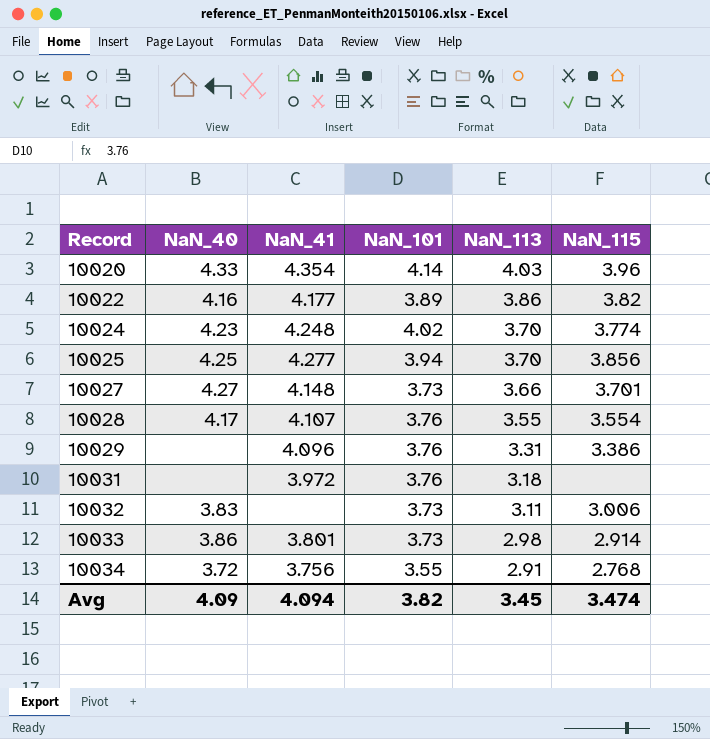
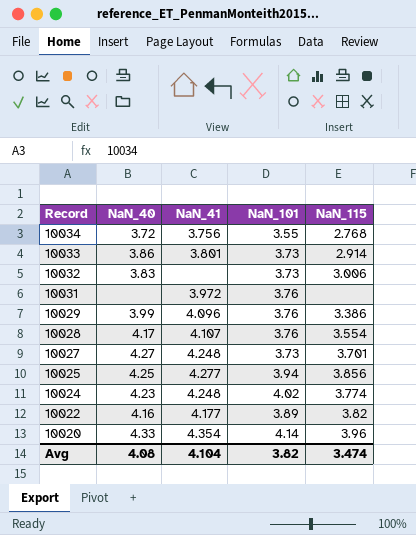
row order: Record ascending -> Record descending
column NaN_113 | position: 5 -> none
10029 | NaN_40: none -> 3.99
10027 | NaN_41: 4.148 -> 4.248
Avg | NaN_40: 4.09 -> 4.08
Avg | NaN_41: 4.094 -> 4.104

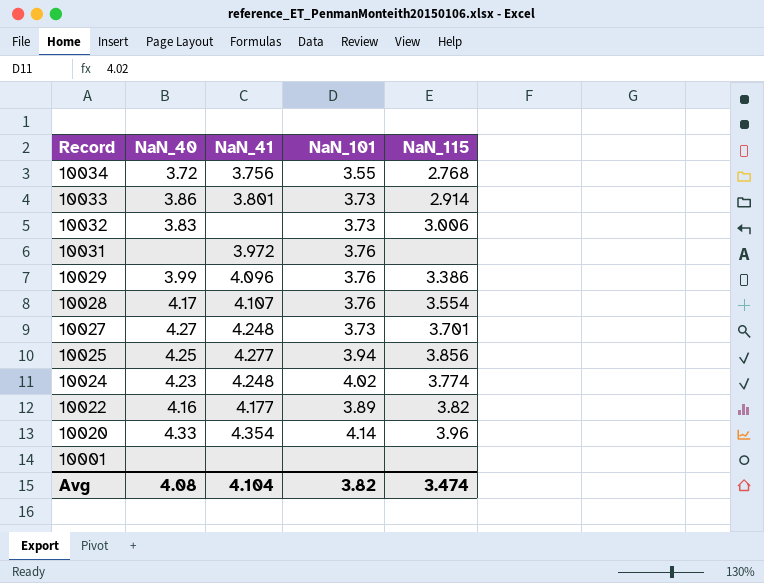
row 10001: none -> none | none | none | none

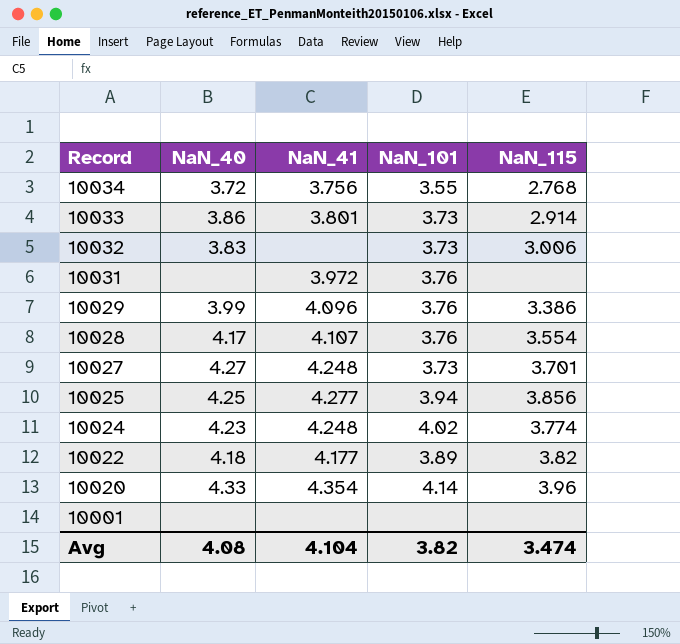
10022 | NaN_40: 4.16 -> 4.18

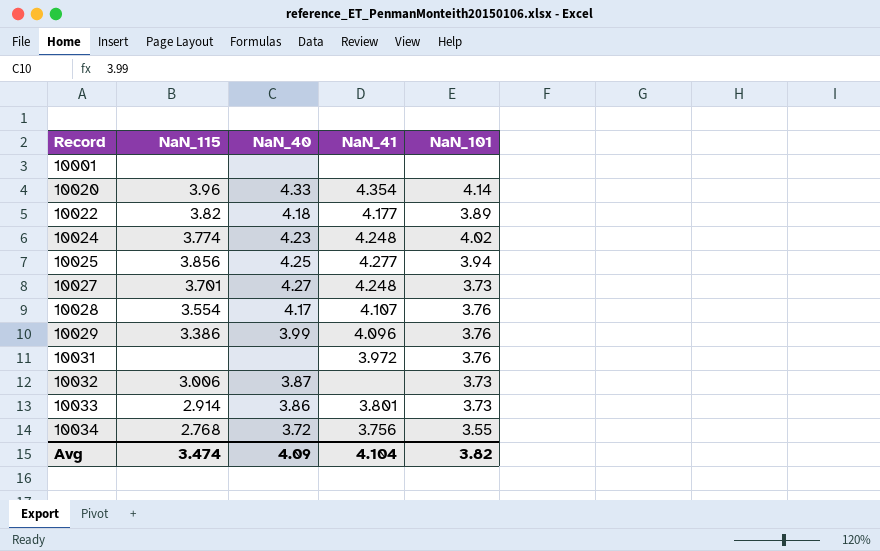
row order: Record descending -> Record ascending
column NaN_115 | position: 5 -> 2
10032 | NaN_40: 3.83 -> 3.87
Avg | NaN_40: 4.08 -> 4.09

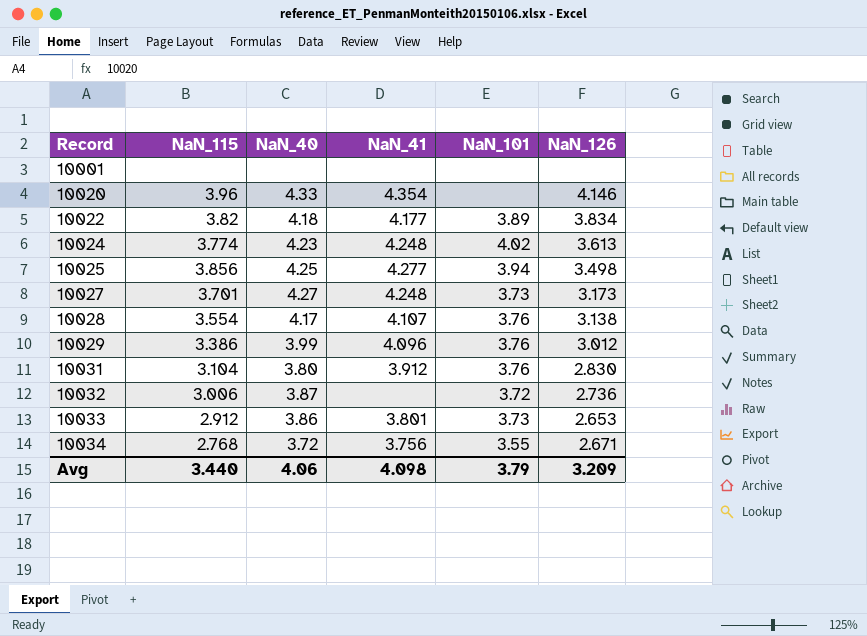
column NaN_126 | position: none -> 6
10020 | NaN_101: 4.14 -> none
10031 | NaN_115: none -> 3.104
10031 | NaN_40: none -> 3.80
10031 | NaN_41: 3.972 -> 3.912
10032 | NaN_101: 3.73 -> 3.72
10033 | NaN_115: 2.914 -> 2.912
Avg | NaN_115: 3.474 -> 3.440
Avg | NaN_40: 4.09 -> 4.06
Avg | NaN_41: 4.104 -> 4.098
Avg | NaN_101: 3.82 -> 3.79

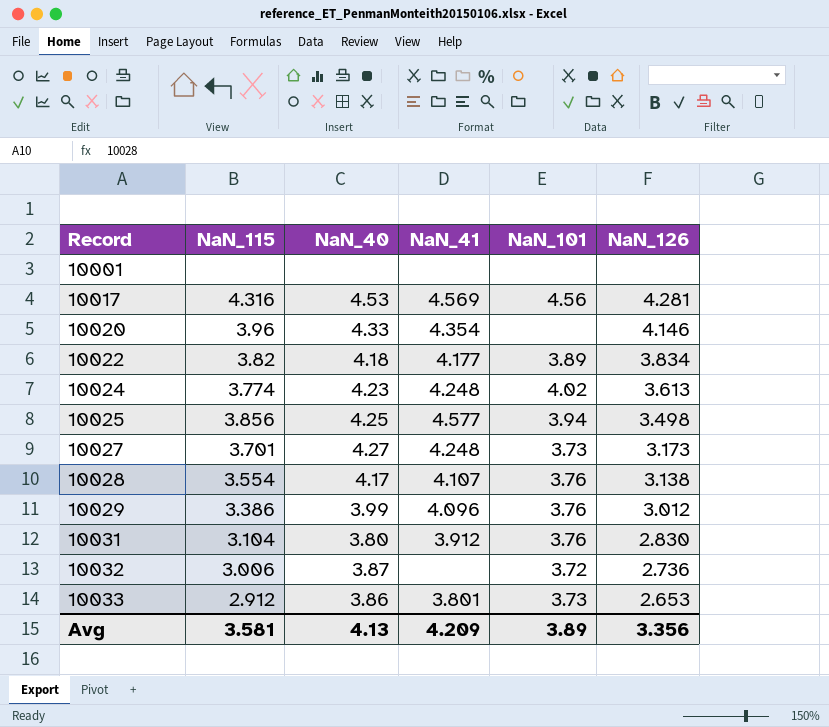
row 10034: 2.768 | 3.72 | 3.756 | 3.55 | 2.671 -> none
row 10017: none -> 4.316 | 4.53 | 4.569 | 4.56 | 4.281
10025 | NaN_41: 4.277 -> 4.577
Avg | NaN_115: 3.440 -> 3.581
Avg | NaN_40: 4.06 -> 4.13
Avg | NaN_41: 4.098 -> 4.209
Avg | NaN_101: 3.79 -> 3.89
Avg | NaN_126: 3.209 -> 3.356

